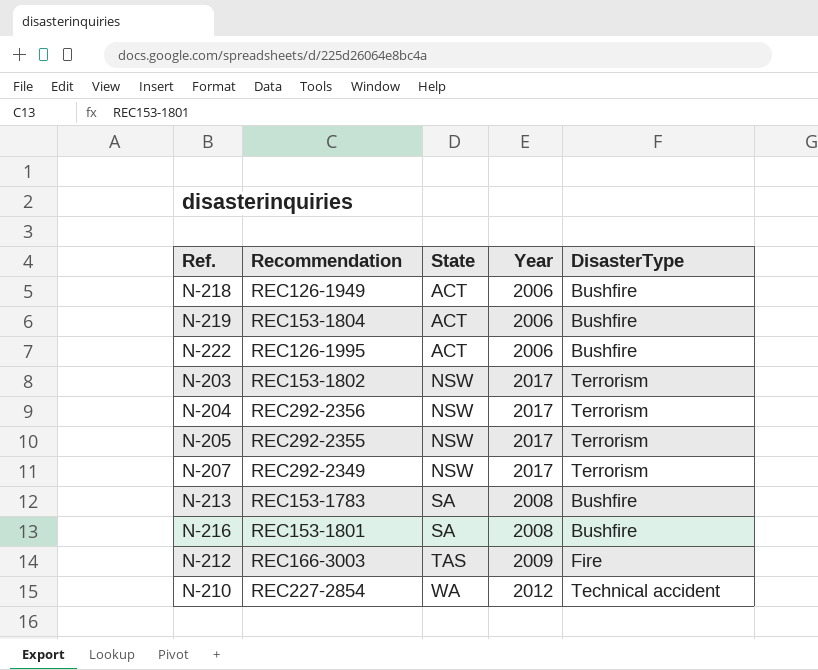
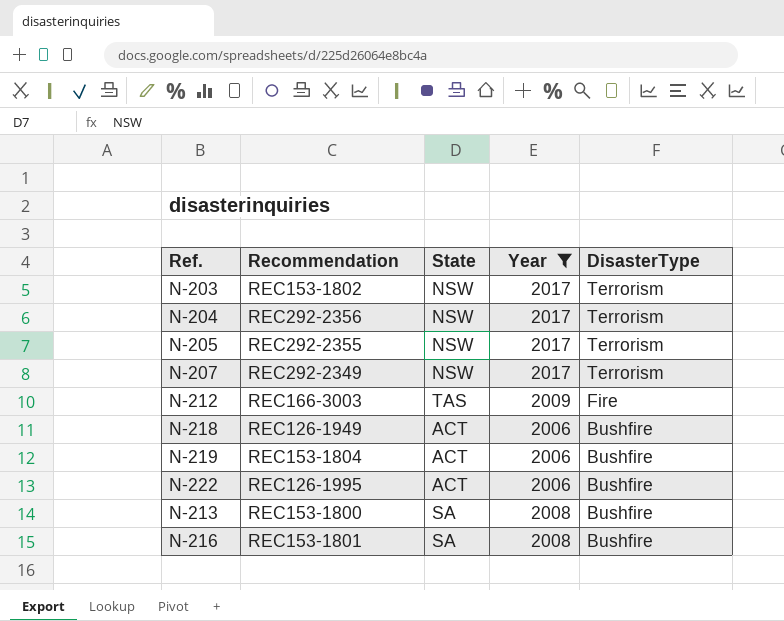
filter: none -> Year != 2012
row order: State ascending -> DisasterType descending
N-213 | Recommendation: REC153-1783 -> REC153-1800

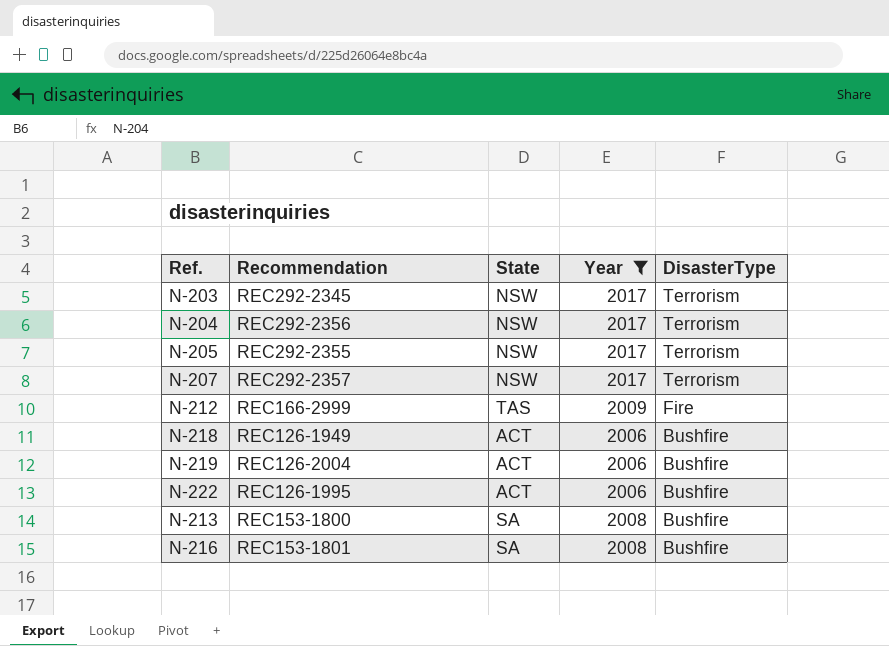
N-203 | Recommendation: REC153-1802 -> REC292-2345
N-207 | Recommendation: REC292-2349 -> REC292-2357
N-212 | Recommendation: REC166-3003 -> REC166-2999
N-219 | Recommendation: REC153-1804 -> REC126-2004

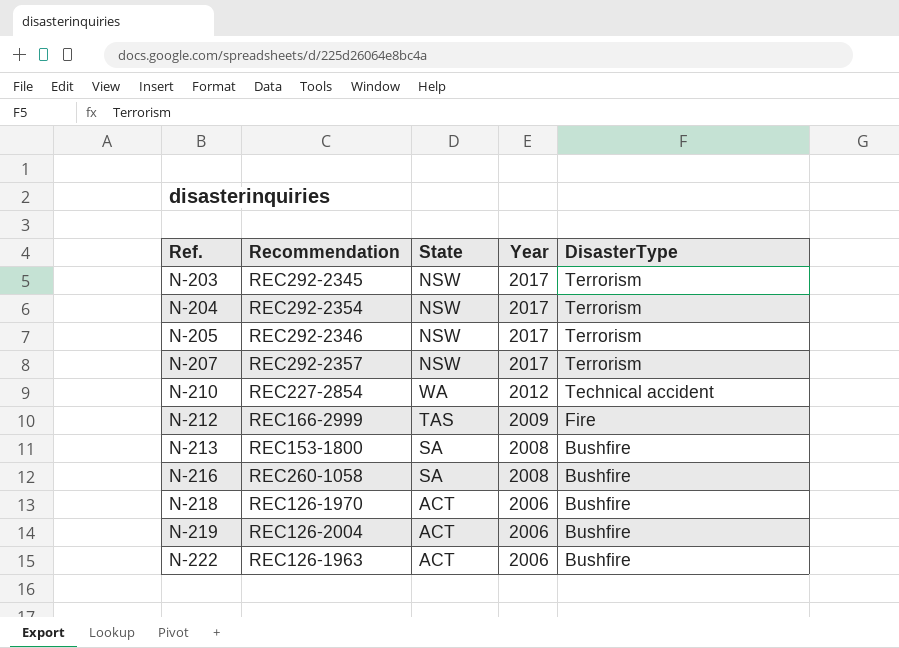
filter: Year != 2012 -> none
row order: DisasterType descending -> Ref. ascending
N-204 | Recommendation: REC292-2356 -> REC292-2354
N-205 | Recommendation: REC292-2355 -> REC292-2346
N-216 | Recommendation: REC153-1801 -> REC260-1058
N-218 | Recommendation: REC126-1949 -> REC126-1970
N-222 | Recommendation: REC126-1995 -> REC126-1963

